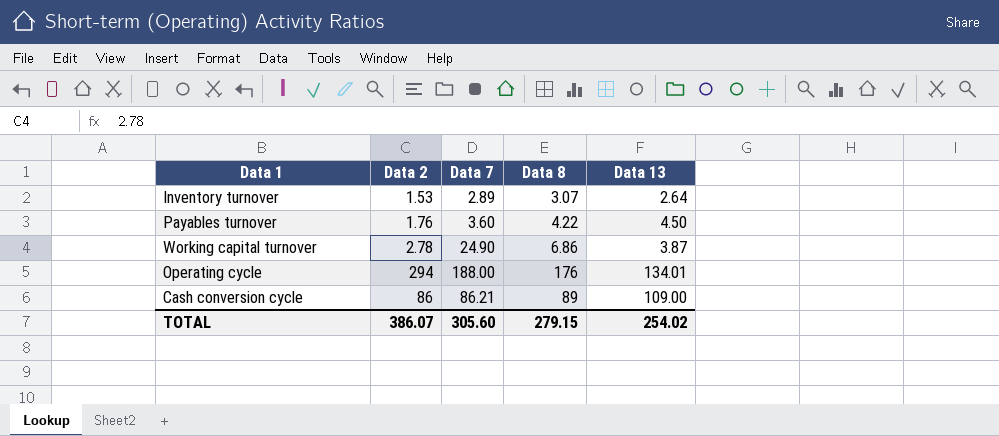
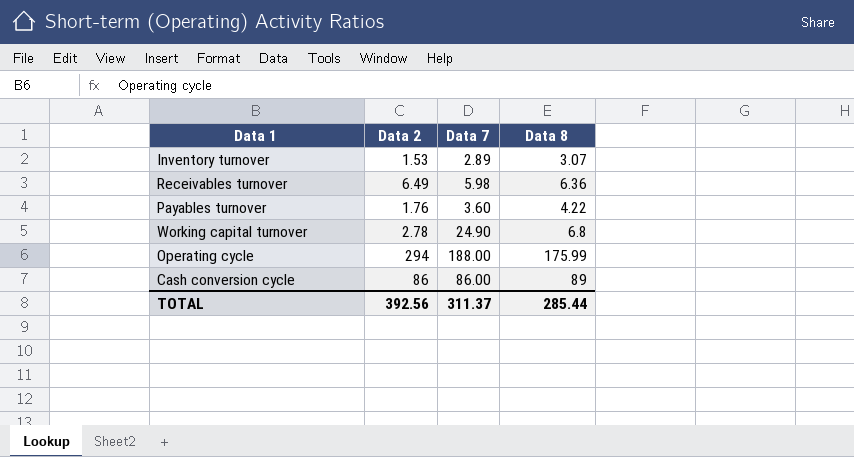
column Data 13 | position: 5 -> none
row Receivables turnover: none -> 6.49 | 5.98 | 6.36
Working capital turnover | Data 8: 6.86 -> 6.8
Operating cycle | Data 8: 176 -> 175.99
Cash conversion cycle | Data 7: 86.21 -> 86.00
TOTAL | Data 2: 386.07 -> 392.56
TOTAL | Data 7: 305.60 -> 311.37
TOTAL | Data 8: 279.15 -> 285.44

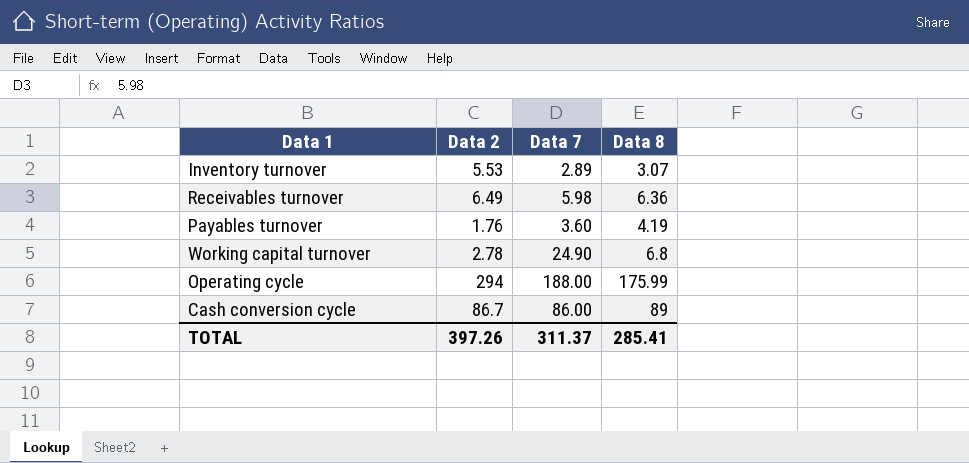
Inventory turnover | Data 2: 1.53 -> 5.53
Payables turnover | Data 8: 4.22 -> 4.19
Cash conversion cycle | Data 2: 86 -> 86.7
TOTAL | Data 2: 392.56 -> 397.26
TOTAL | Data 8: 285.44 -> 285.41

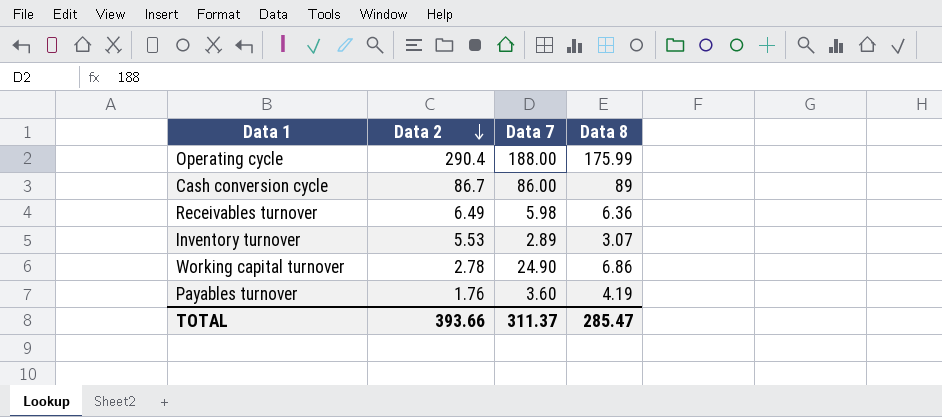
row order: none -> Data 2 descending
Operating cycle | Data 2: 294 -> 290.4
Working capital turnover | Data 8: 6.8 -> 6.86
TOTAL | Data 2: 397.26 -> 393.66
TOTAL | Data 8: 285.41 -> 285.47

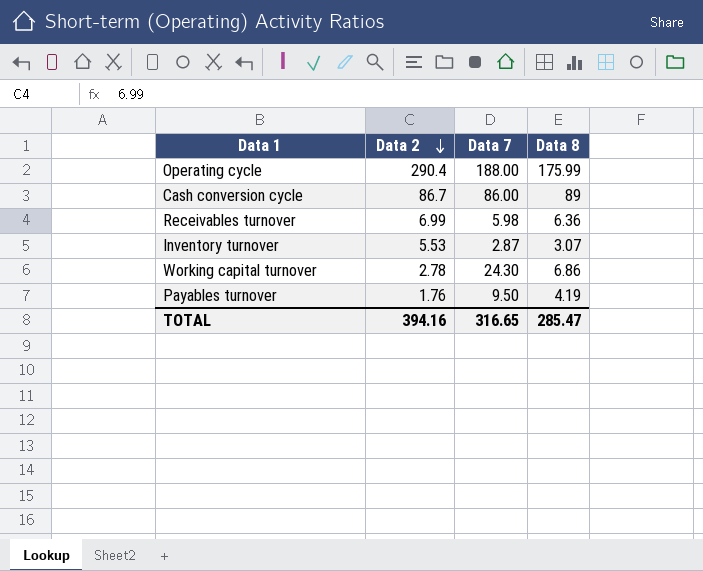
Receivables turnover | Data 2: 6.49 -> 6.99
Inventory turnover | Data 7: 2.89 -> 2.87
Working capital turnover | Data 7: 24.90 -> 24.30
Payables turnover | Data 7: 3.60 -> 9.50
TOTAL | Data 2: 393.66 -> 394.16
TOTAL | Data 7: 311.37 -> 316.65

